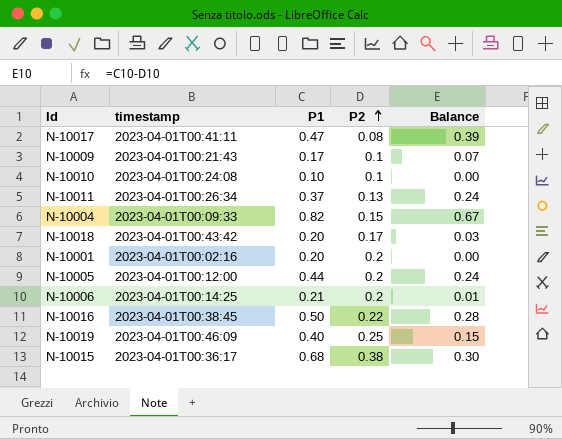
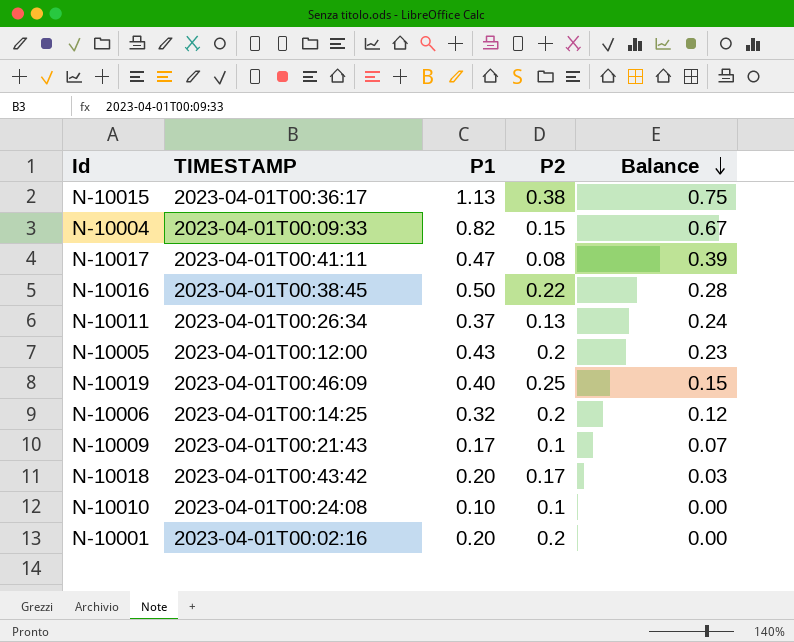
row order: P2 ascending -> Balance descending
column name: timestamp -> TIMESTAMP
N-10015 | P1: 0.68 -> 1.13
N-10015 | Balance: 0.30 -> 0.75
N-10005 | P1: 0.44 -> 0.43
N-10005 | Balance: 0.24 -> 0.23
N-10006 | P1: 0.21 -> 0.32
N-10006 | Balance: 0.01 -> 0.12

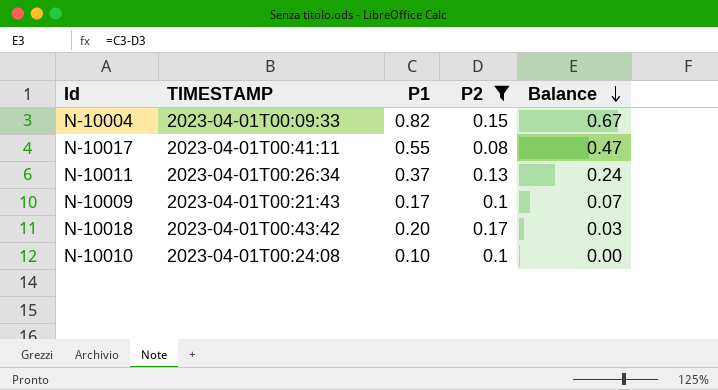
filter: none -> P2 <= 0.17
N-10017 | P1: 0.47 -> 0.55
N-10017 | Balance: 0.39 -> 0.47

